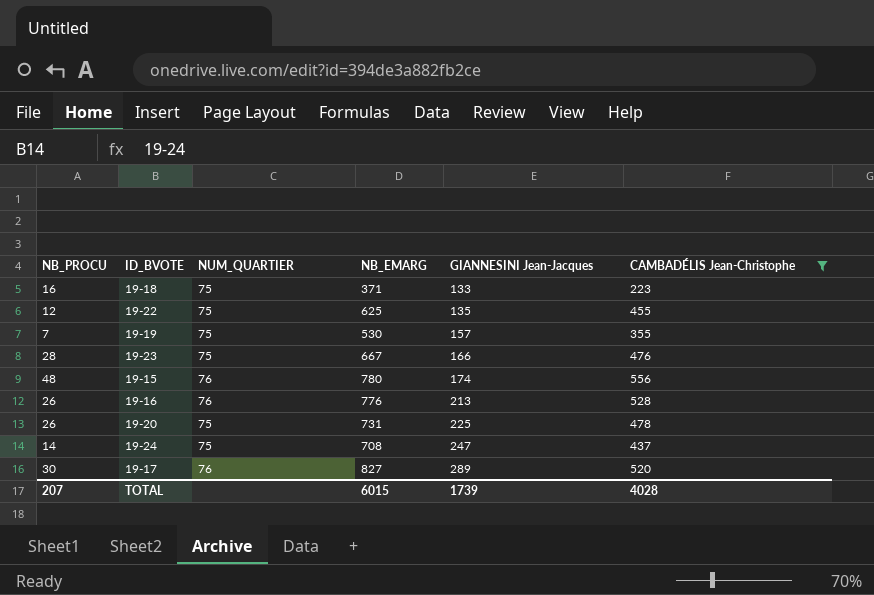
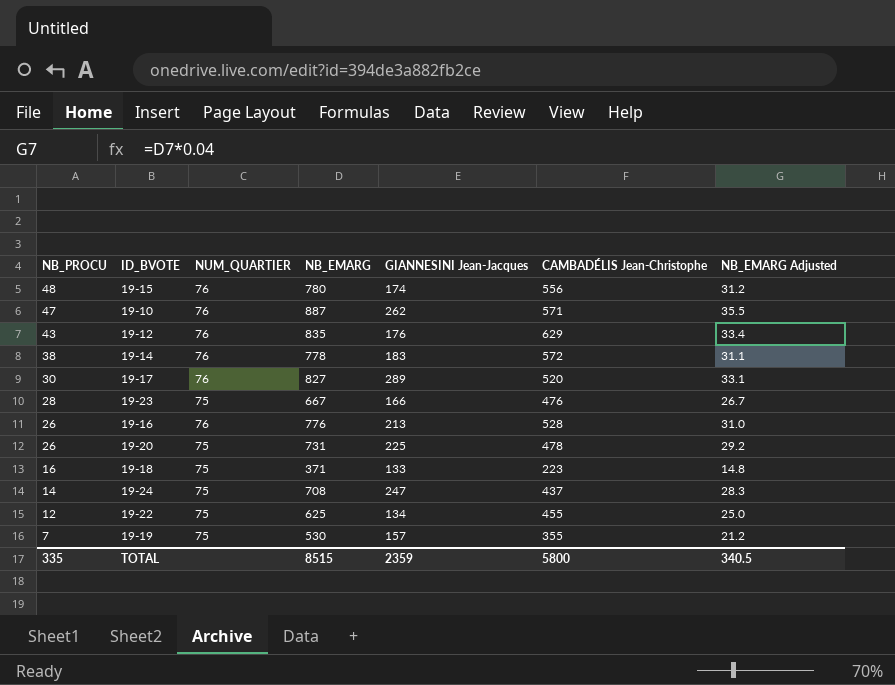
filter: CAMBADÉLIS Jean-Christophe <= 556 -> none
row order: GIANNESINI Jean-Jacques ascending -> NB_PROCU descending
column NB_EMARG Adjusted | formula: none -> [NB_EMARG] * 0.04
19-22 | GIANNESINI Jean-Jacques: 135 -> 134
TOTAL | NB_PROCU: 207 -> 335
TOTAL | NB_EMARG: 6015 -> 8515
TOTAL | GIANNESINI Jean-Jacques: 1739 -> 2359
TOTAL | CAMBADÉLIS Jean-Christophe: 4028 -> 5800

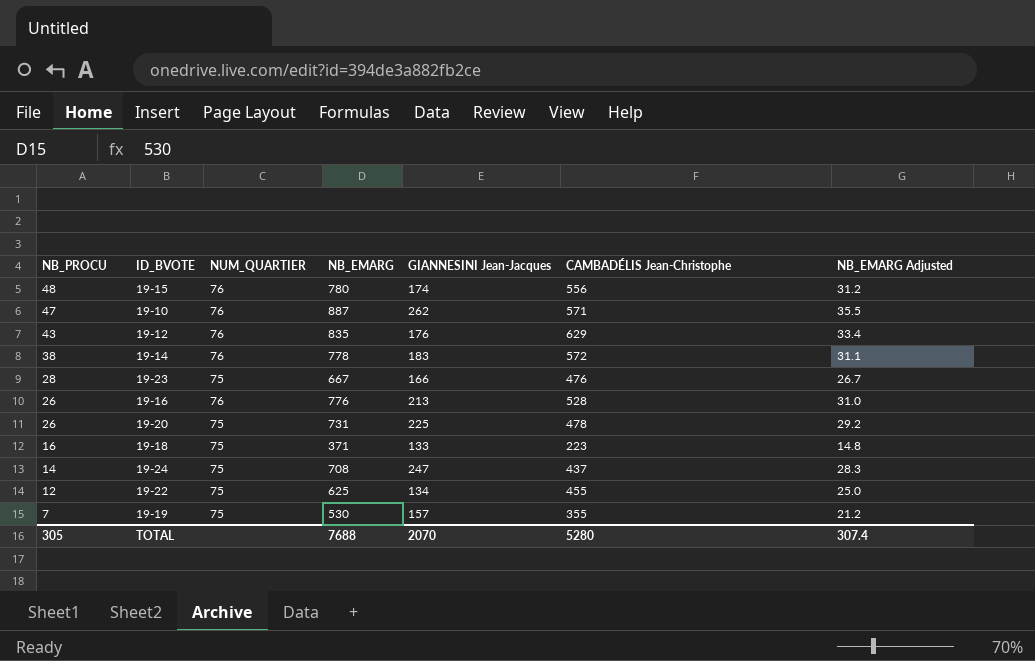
row 19-17: 30 | 76 | 827 | 289 | 520 | 33.1 -> none
TOTAL | NB_PROCU: 335 -> 305
TOTAL | NB_EMARG: 8515 -> 7688
TOTAL | GIANNESINI Jean-Jacques: 2359 -> 2070
TOTAL | CAMBADÉLIS Jean-Christophe: 5800 -> 5280
TOTAL | NB_EMARG Adjusted: 340.5 -> 307.4

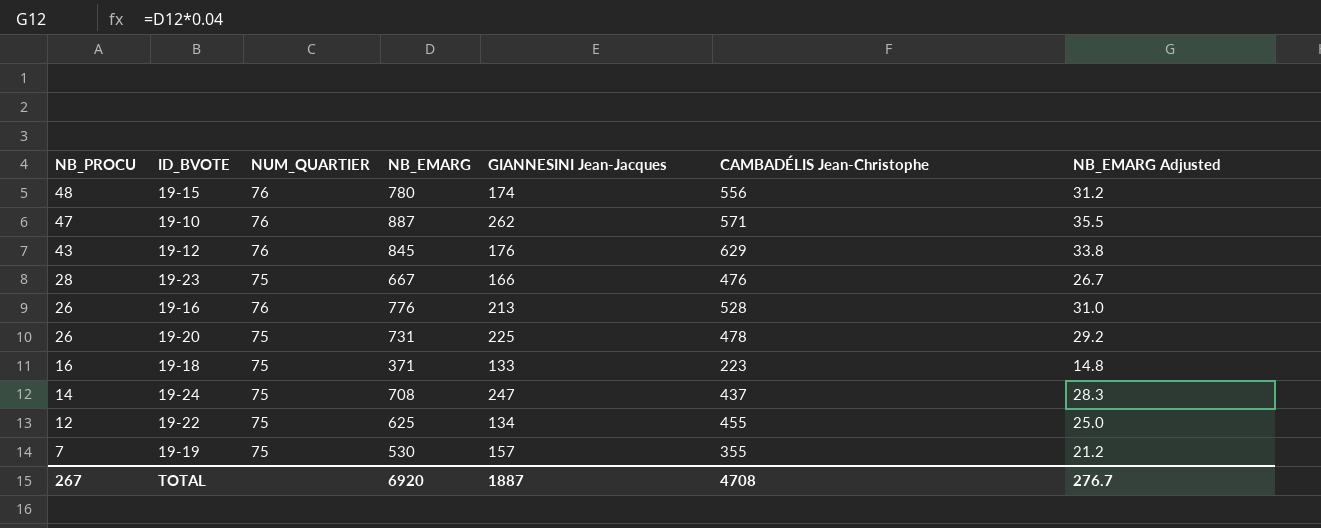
row 19-14: 38 | 76 | 778 | 183 | 572 | 31.1 -> none
19-12 | NB_EMARG: 835 -> 845
19-12 | NB_EMARG Adjusted: 33.4 -> 33.8
TOTAL | NB_PROCU: 305 -> 267
TOTAL | NB_EMARG: 7688 -> 6920
TOTAL | GIANNESINI Jean-Jacques: 2070 -> 1887
TOTAL | CAMBADÉLIS Jean-Christophe: 5280 -> 4708
TOTAL | NB_EMARG Adjusted: 307.4 -> 276.7

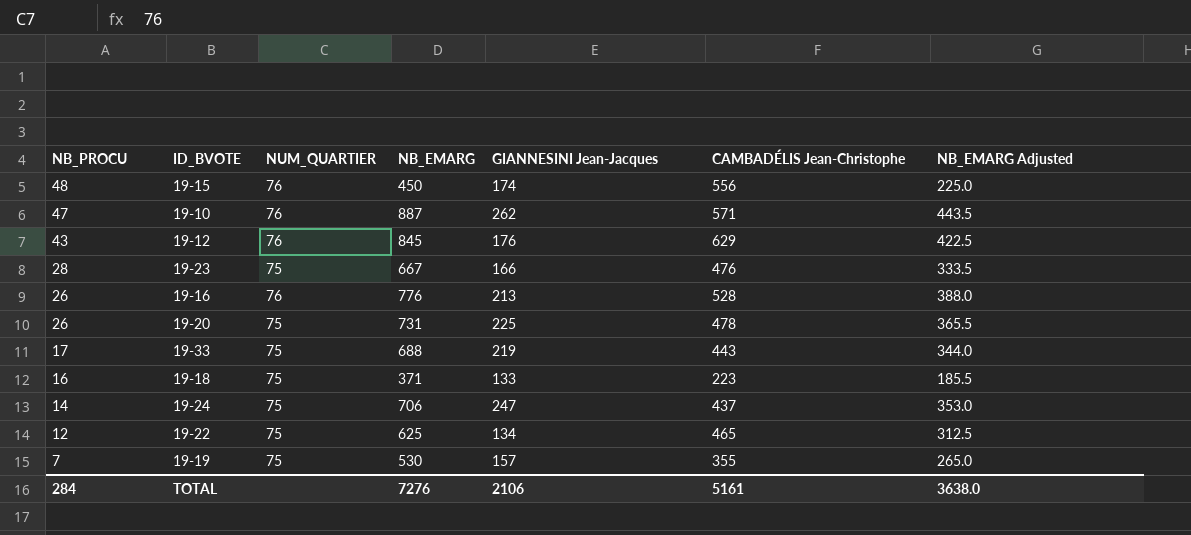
column NB_EMARG Adjusted | formula: [NB_EMARG] * 0.04 -> [NB_EMARG] * 0.5
19-15 | NB_EMARG: 780 -> 450
row 19-33: none -> 17 | 75 | 688 | 219 | 443 | 344.0
19-24 | NB_EMARG: 708 -> 706
19-22 | CAMBADÉLIS Jean-Christophe: 455 -> 465
TOTAL | NB_PROCU: 267 -> 284
TOTAL | NB_EMARG: 6920 -> 7276
TOTAL | GIANNESINI Jean-Jacques: 1887 -> 2106
TOTAL | CAMBADÉLIS Jean-Christophe: 4708 -> 5161
TOTAL | NB_EMARG Adjusted: 276.7 -> 3638.0

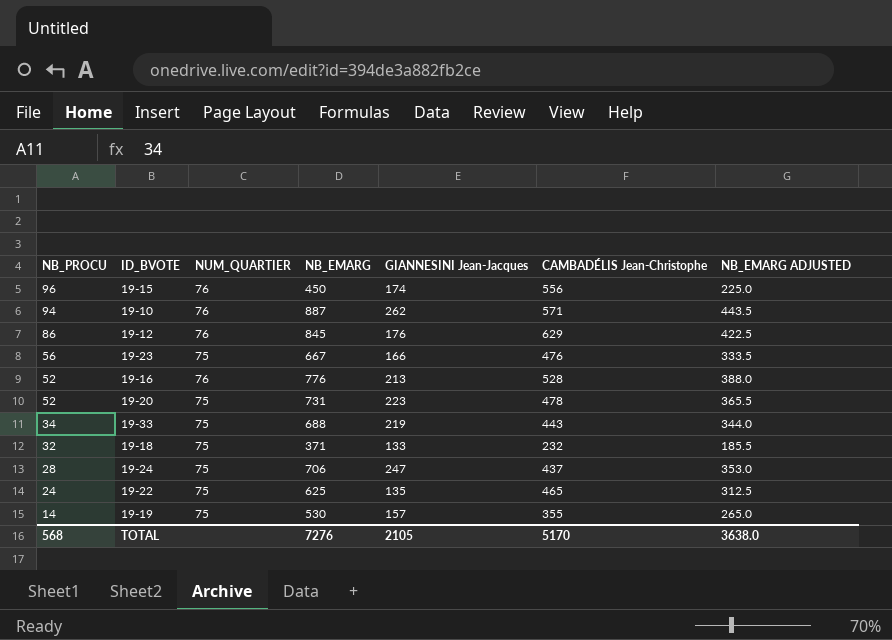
column name: NB_EMARG Adjusted -> NB_EMARG ADJUSTED
19-15 | NB_PROCU: 48 -> 96
19-10 | NB_PROCU: 47 -> 94
19-12 | NB_PROCU: 43 -> 86
19-23 | NB_PROCU: 28 -> 56
19-16 | NB_PROCU: 26 -> 52
19-20 | NB_PROCU: 26 -> 52
19-20 | GIANNESINI Jean-Jacques: 225 -> 223
19-33 | NB_PROCU: 17 -> 34
19-18 | NB_PROCU: 16 -> 32
19-18 | CAMBADÉLIS Jean-Christophe: 223 -> 232
19-24 | NB_PROCU: 14 -> 28
19-22 | NB_PROCU: 12 -> 24
19-22 | GIANNESINI Jean-Jacques: 134 -> 135
19-19 | NB_PROCU: 7 -> 14
TOTAL | NB_PROCU: 284 -> 568
TOTAL | GIANNESINI Jean-Jacques: 2106 -> 2105
TOTAL | CAMBADÉLIS Jean-Christophe: 5161 -> 5170

